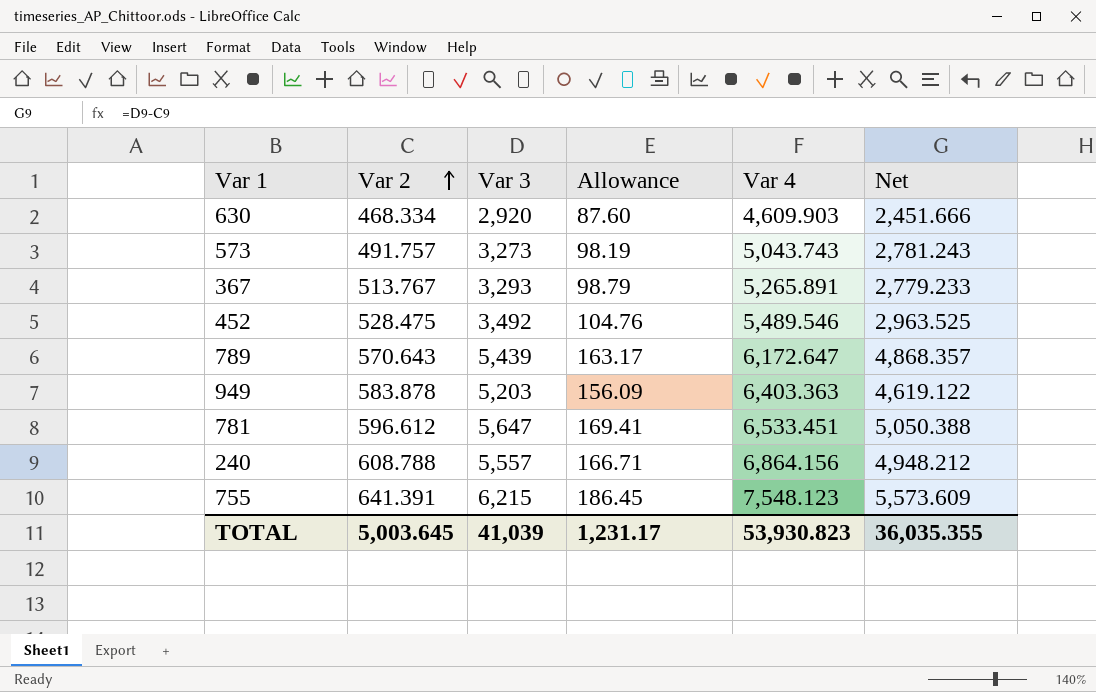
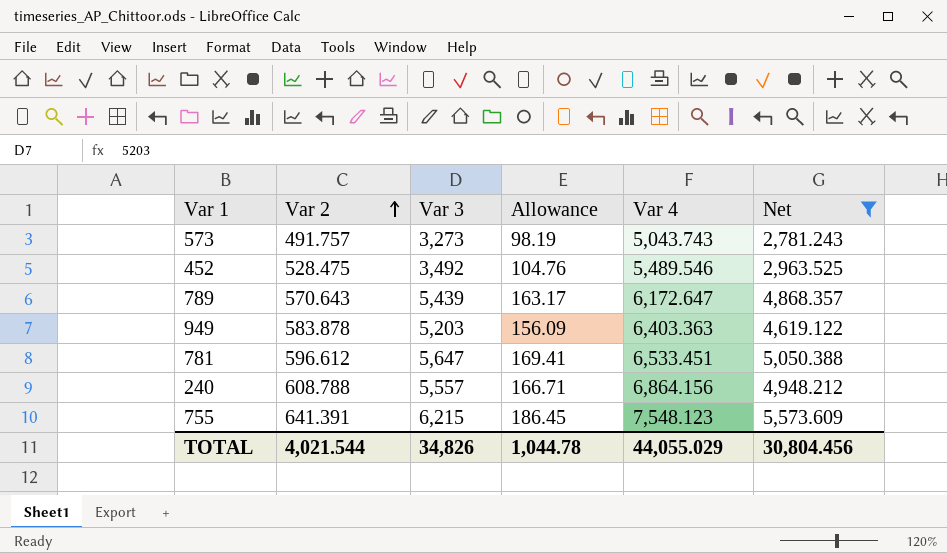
filter: none -> Net >= 2,781.243
TOTAL | Var 2: 5,003.645 -> 4,021.544
TOTAL | Var 3: 41,039 -> 34,826
TOTAL | Allowance: 1,231.17 -> 1,044.78
TOTAL | Var 4: 53,930.823 -> 44,055.029
TOTAL | Net: 36,035.355 -> 30,804.456

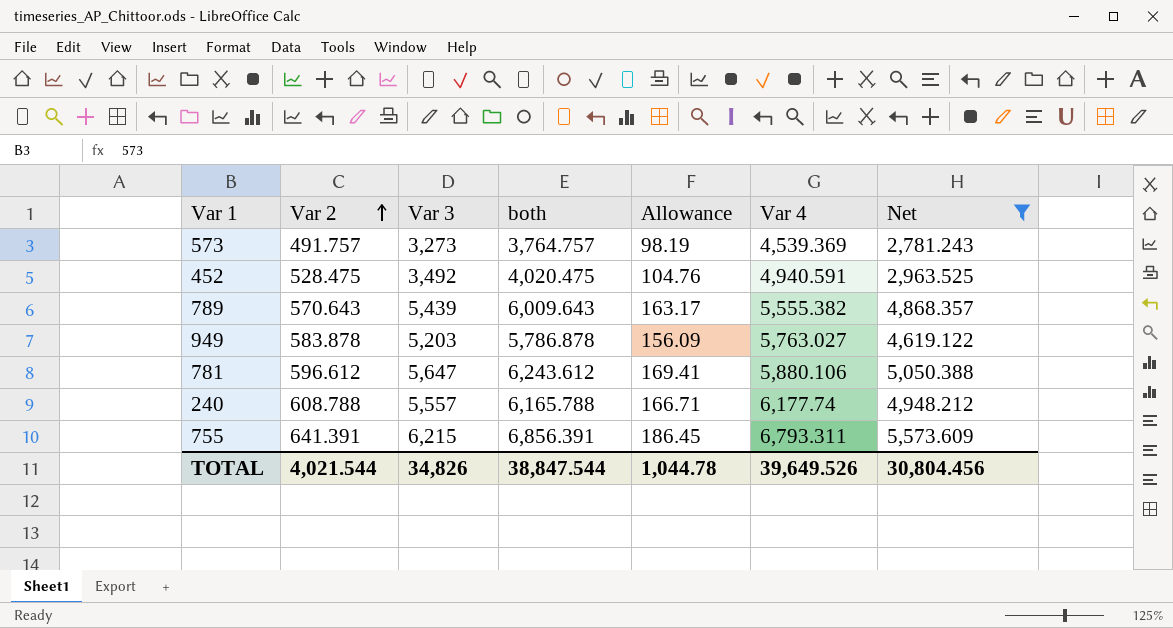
column both | formula: none -> [Var 2] + [Var 3]
573 | Var 4: 5,043.743 -> 4,539.369
452 | Var 4: 5,489.546 -> 4,940.591
789 | Var 4: 6,172.647 -> 5,555.382
949 | Var 4: 6,403.363 -> 5,763.027
781 | Var 4: 6,533.451 -> 5,880.106
240 | Var 4: 6,864.156 -> 6,177.74
755 | Var 4: 7,548.123 -> 6,793.311
TOTAL | Var 4: 44,055.029 -> 39,649.526

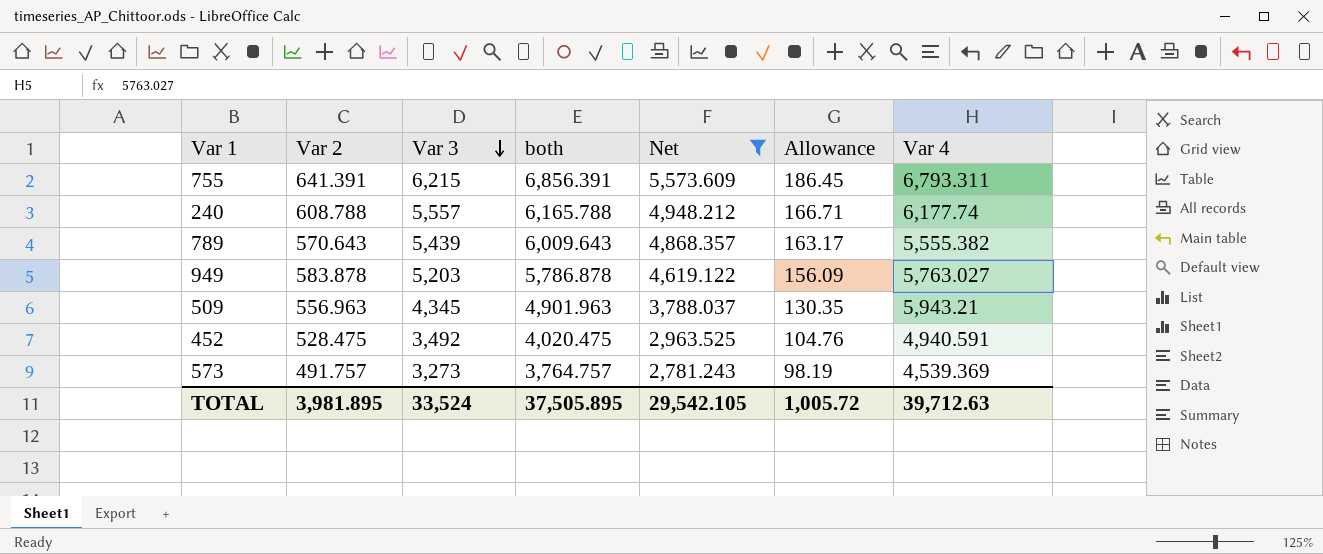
row order: Var 2 ascending -> Var 3 descending
column Net | position: 7 -> 5
row 781: 596.612 | 5,647 | 6,243.612 | 169.41 | 5,880.106 | 5,050.388 -> none
row 509: none -> 556.963 | 4,345 | 4,901.963 | 3,788.037 | 130.35 | 5,943.21
TOTAL | Var 2: 4,021.544 -> 3,981.895
TOTAL | Var 3: 34,826 -> 33,524
TOTAL | both: 38,847.544 -> 37,505.895
TOTAL | Net: 30,804.456 -> 29,542.105
TOTAL | Allowance: 1,044.78 -> 1,005.72
TOTAL | Var 4: 39,649.526 -> 39,712.63

